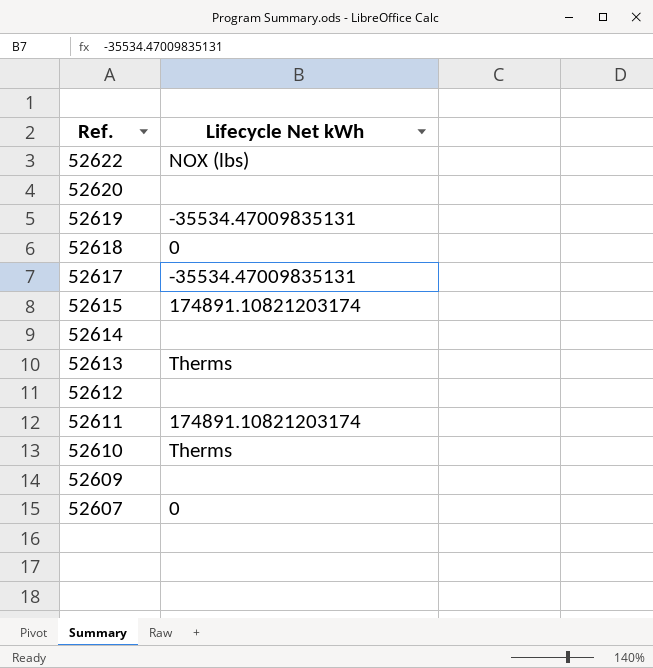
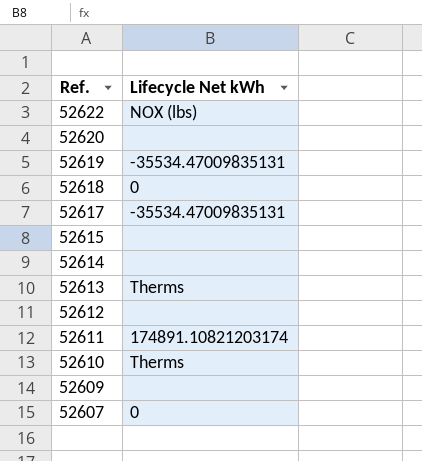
52615 | Lifecycle Net kWh: 174891.10821203174 -> none

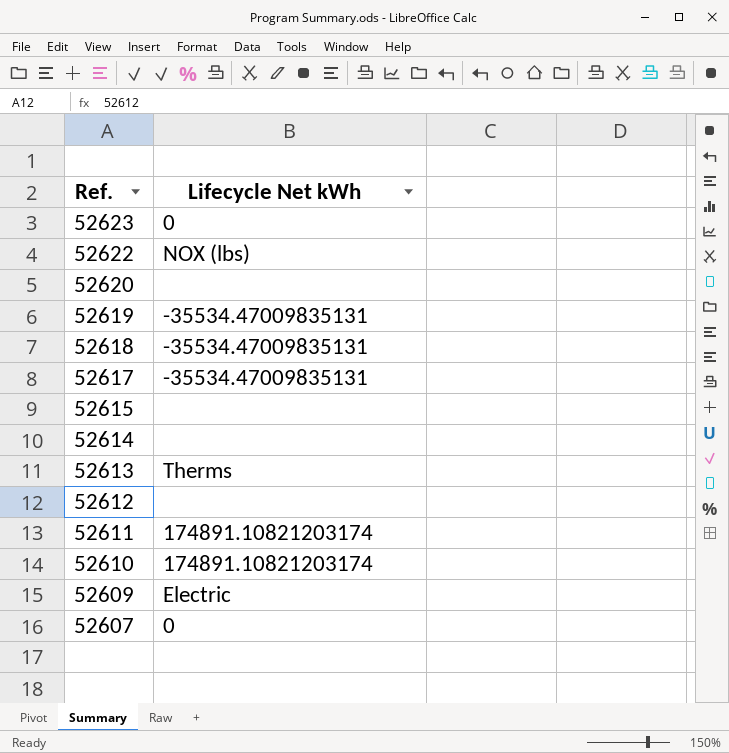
row 52623: none -> 0
52618 | Lifecycle Net kWh: 0 -> -35534.47009835131
52610 | Lifecycle Net kWh: Therms -> 174891.10821203174
52609 | Lifecycle Net kWh: none -> Electric

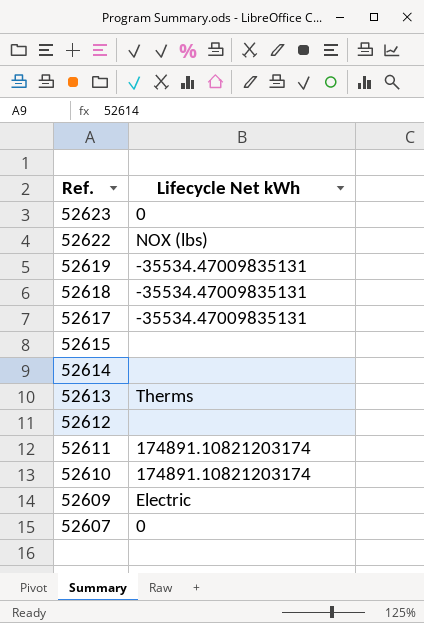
row 52620: none -> none

